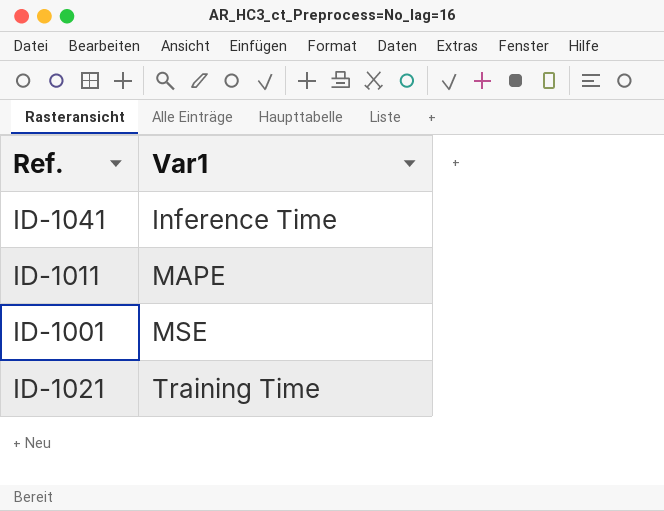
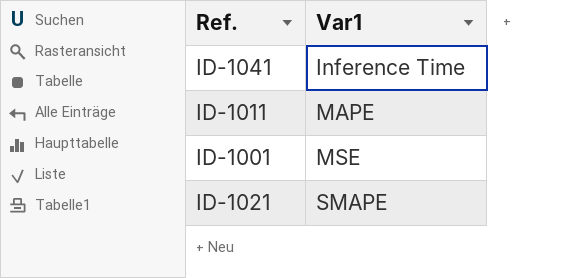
ID-1021 | Var1: Training Time -> SMAPE

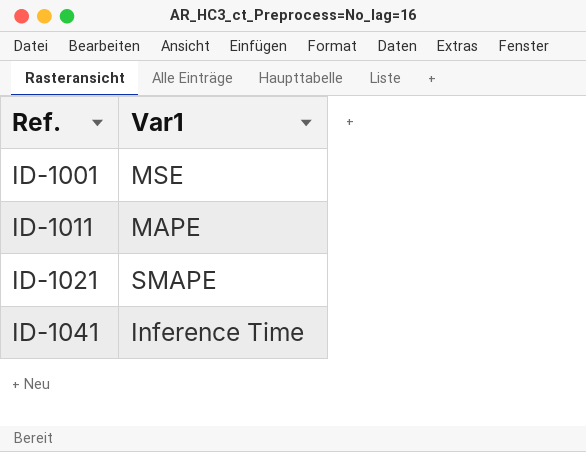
row order: Var1 ascending -> Ref. ascending

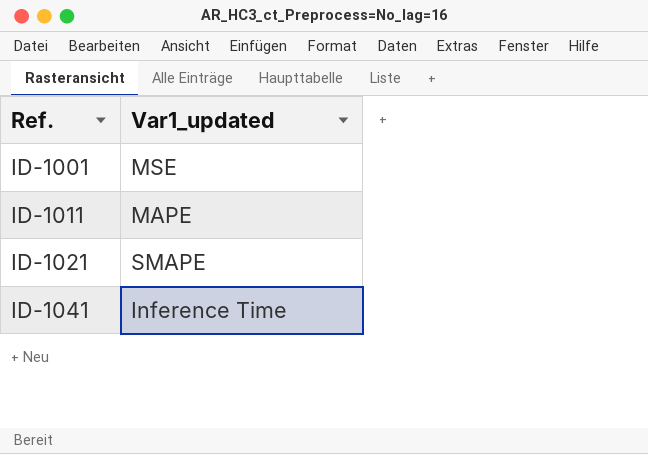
column name: Var1 -> Var1_updated

